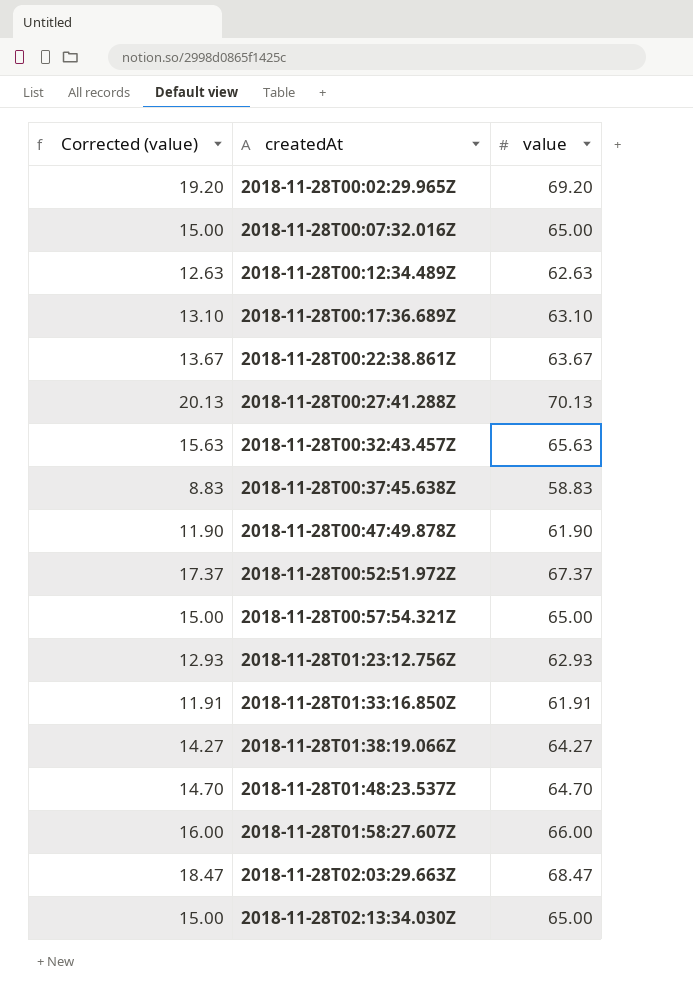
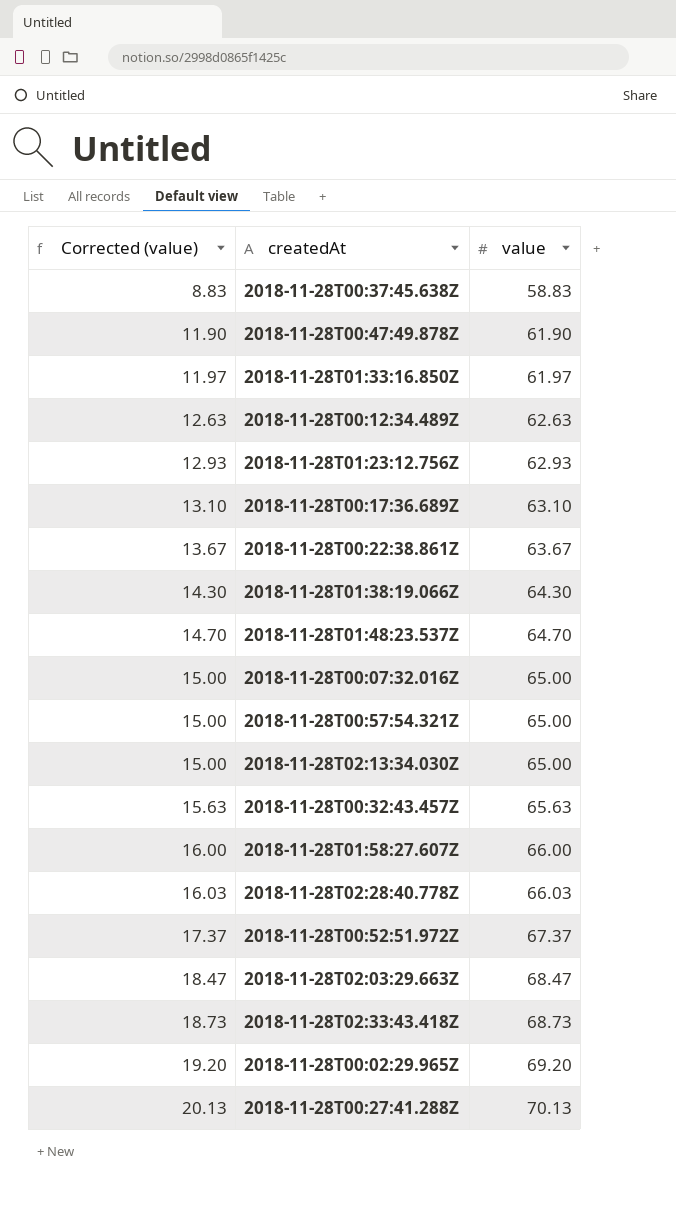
row order: createdAt ascending -> Corrected (value) ascending
2018-11-28T01:33:16.850Z | Corrected (value): 11.91 -> 11.97
2018-11-28T01:33:16.850Z | value: 61.91 -> 61.97
2018-11-28T01:38:19.066Z | Corrected (value): 14.27 -> 14.30
2018-11-28T01:38:19.066Z | value: 64.27 -> 64.30
row 2018-11-28T02:28:40.778Z: none -> 16.03 | 66.03
row 2018-11-28T02:33:43.418Z: none -> 18.73 | 68.73

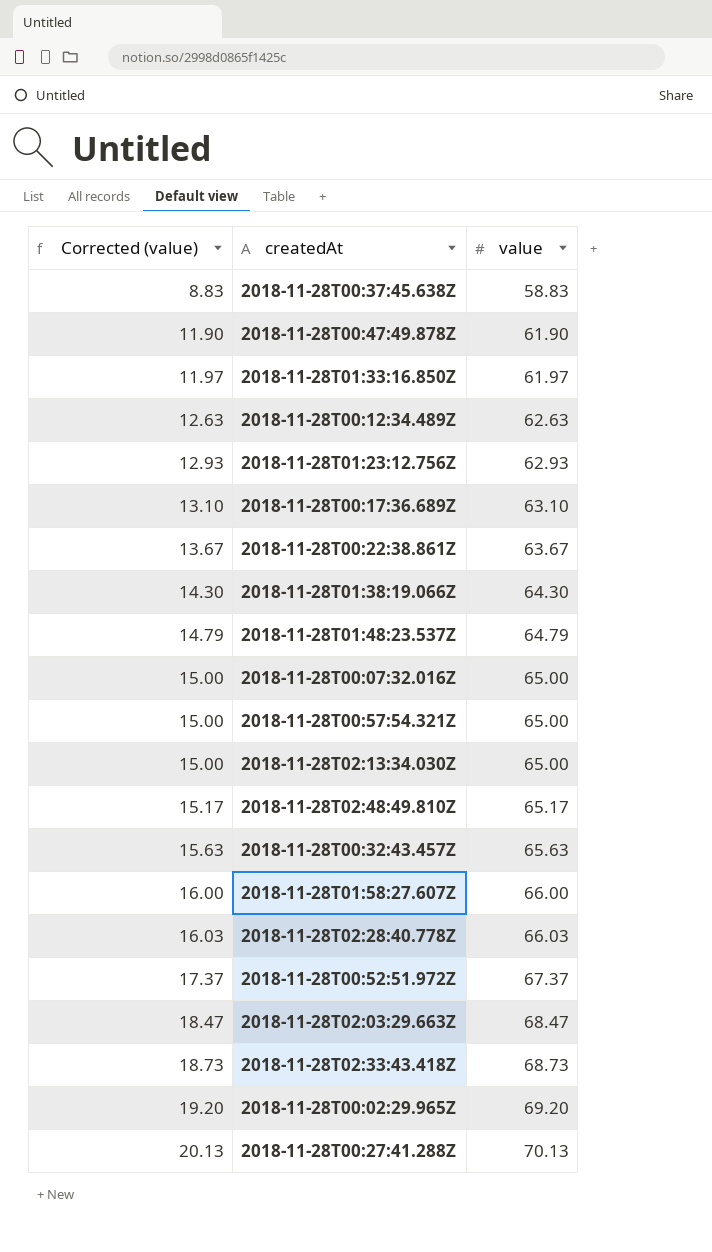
2018-11-28T01:48:23.537Z | Corrected (value): 14.70 -> 14.79
2018-11-28T01:48:23.537Z | value: 64.70 -> 64.79
row 2018-11-28T02:48:49.810Z: none -> 15.17 | 65.17

